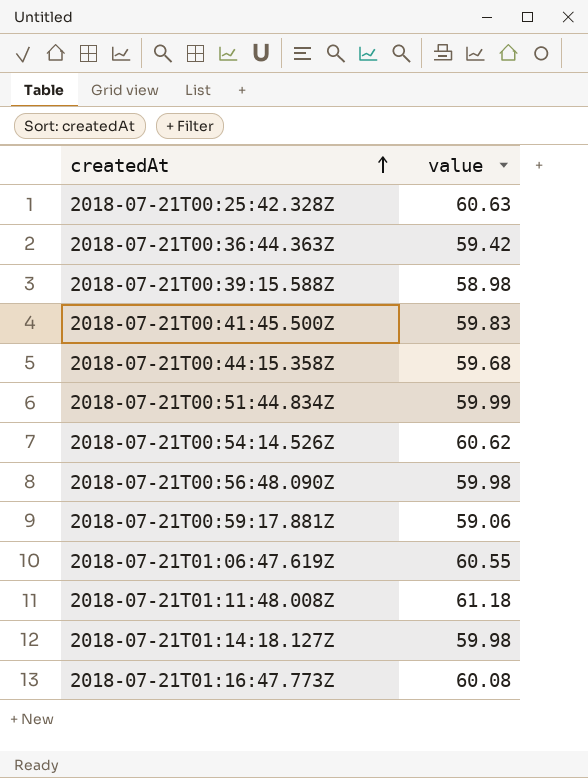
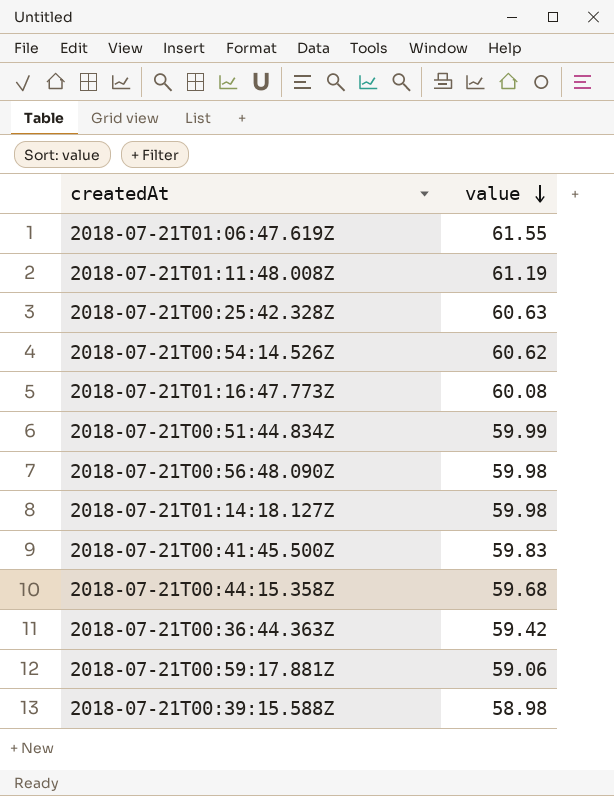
row order: createdAt ascending -> value descending
2018-07-21T01:06:47.619Z | value: 60.55 -> 61.55
2018-07-21T01:11:48.008Z | value: 61.18 -> 61.19

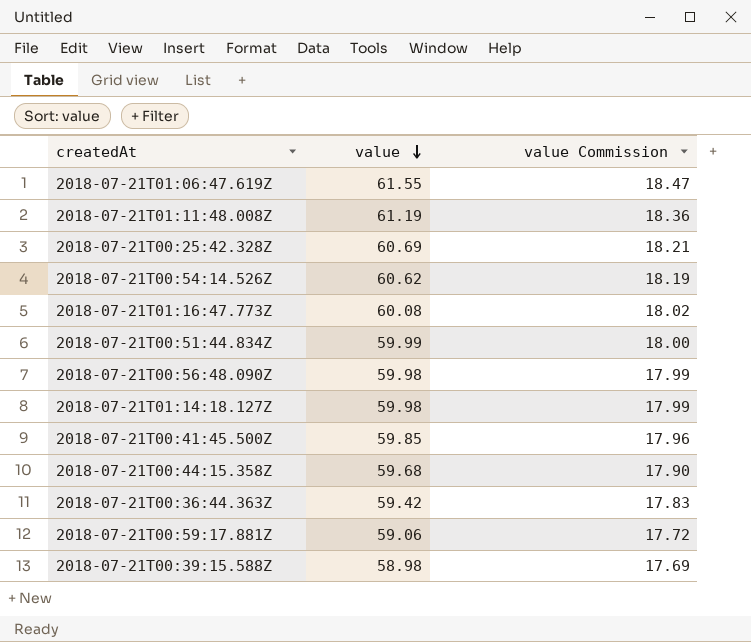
column value Commission | formula: none -> [value] * 0.3
2018-07-21T00:25:42.328Z | value: 60.63 -> 60.69
2018-07-21T00:41:45.500Z | value: 59.83 -> 59.85

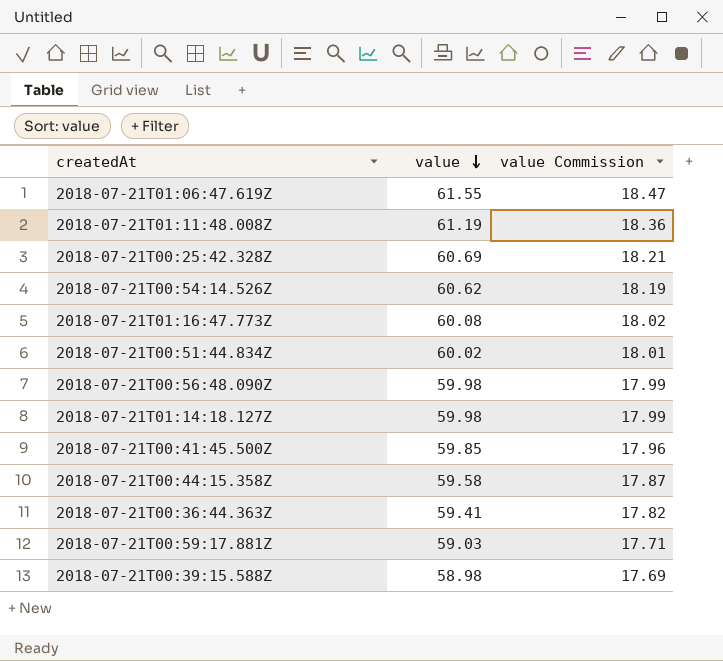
2018-07-21T00:51:44.834Z | value: 59.99 -> 60.02
2018-07-21T00:51:44.834Z | value Commission: 18.00 -> 18.01
2018-07-21T00:44:15.358Z | value: 59.68 -> 59.58
2018-07-21T00:44:15.358Z | value Commission: 17.90 -> 17.87
2018-07-21T00:36:44.363Z | value: 59.42 -> 59.41
2018-07-21T00:36:44.363Z | value Commission: 17.83 -> 17.82
2018-07-21T00:59:17.881Z | value: 59.06 -> 59.03
2018-07-21T00:59:17.881Z | value Commission: 17.72 -> 17.71

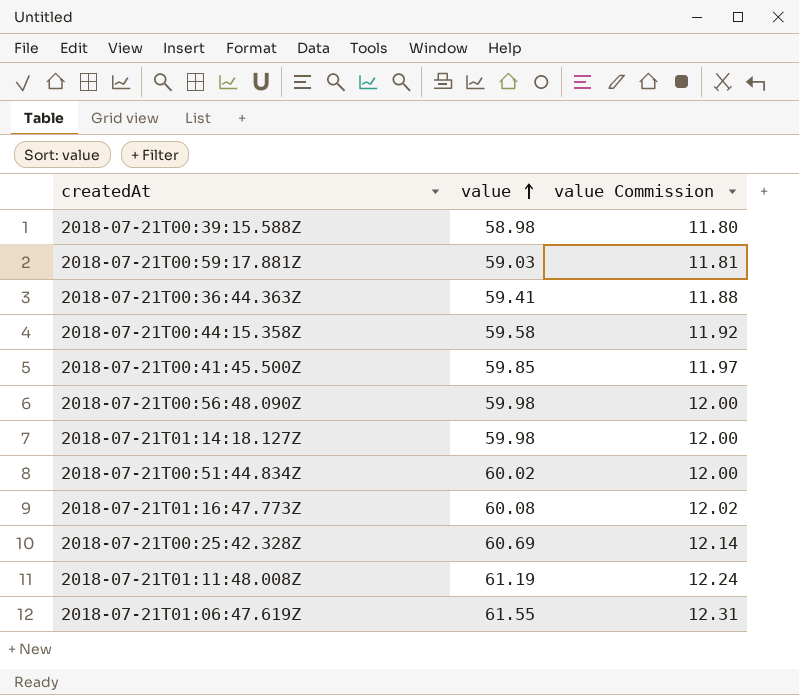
row order: value descending -> value ascending
column value Commission | formula: [value] * 0.3 -> [value] * 0.2
row 2018-07-21T00:54:14.526Z: 60.62 | 18.19 -> none

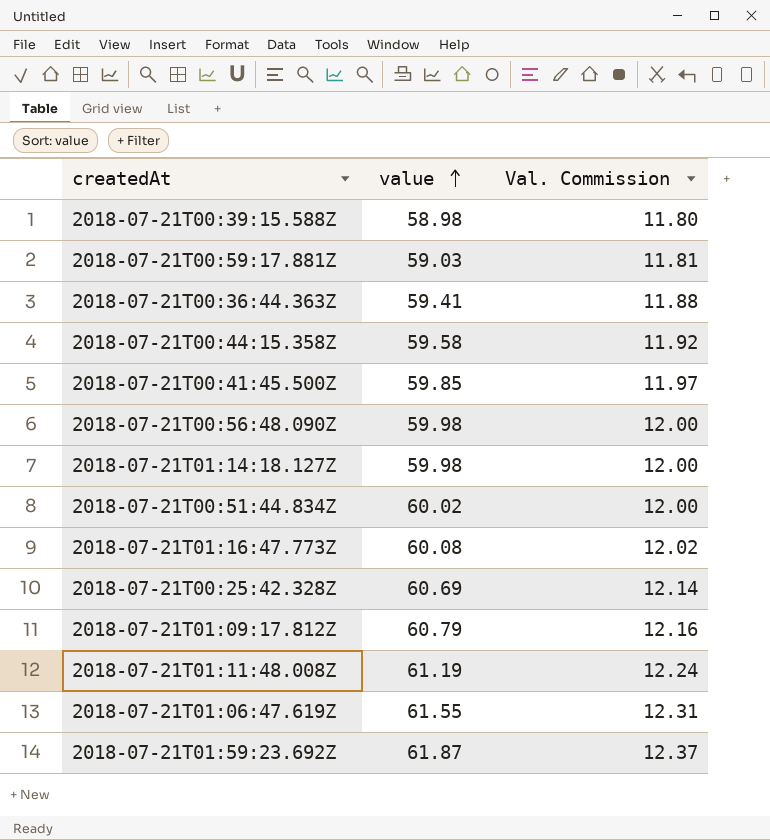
column name: value Commission -> Val. Commission
row 2018-07-21T01:09:17.812Z: none -> 60.79 | 12.16
row 2018-07-21T01:59:23.692Z: none -> 61.87 | 12.37

